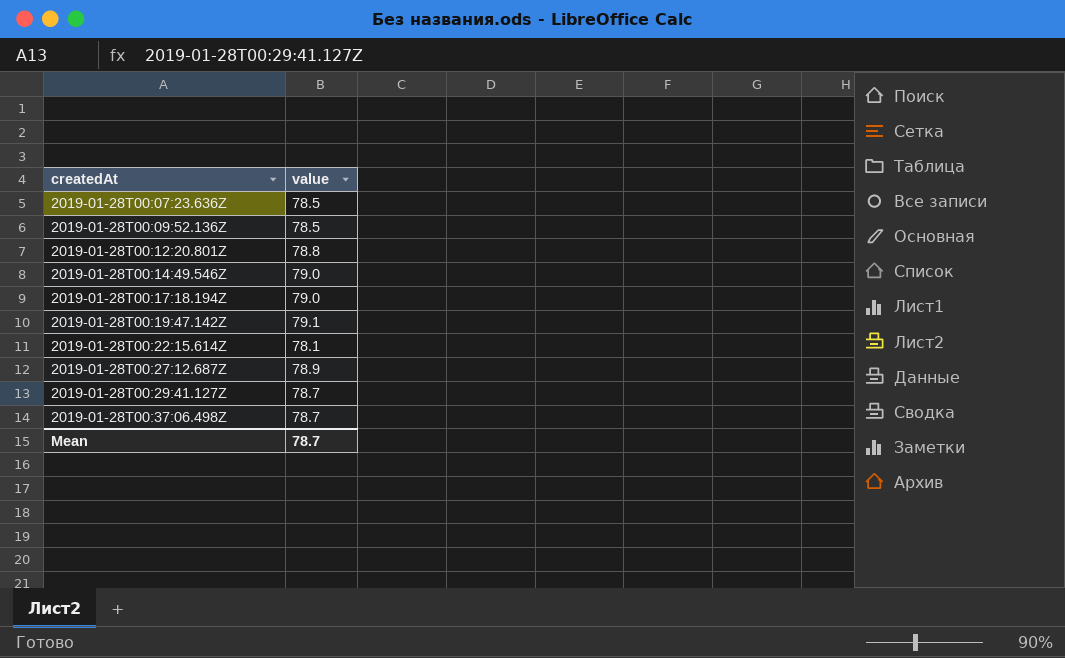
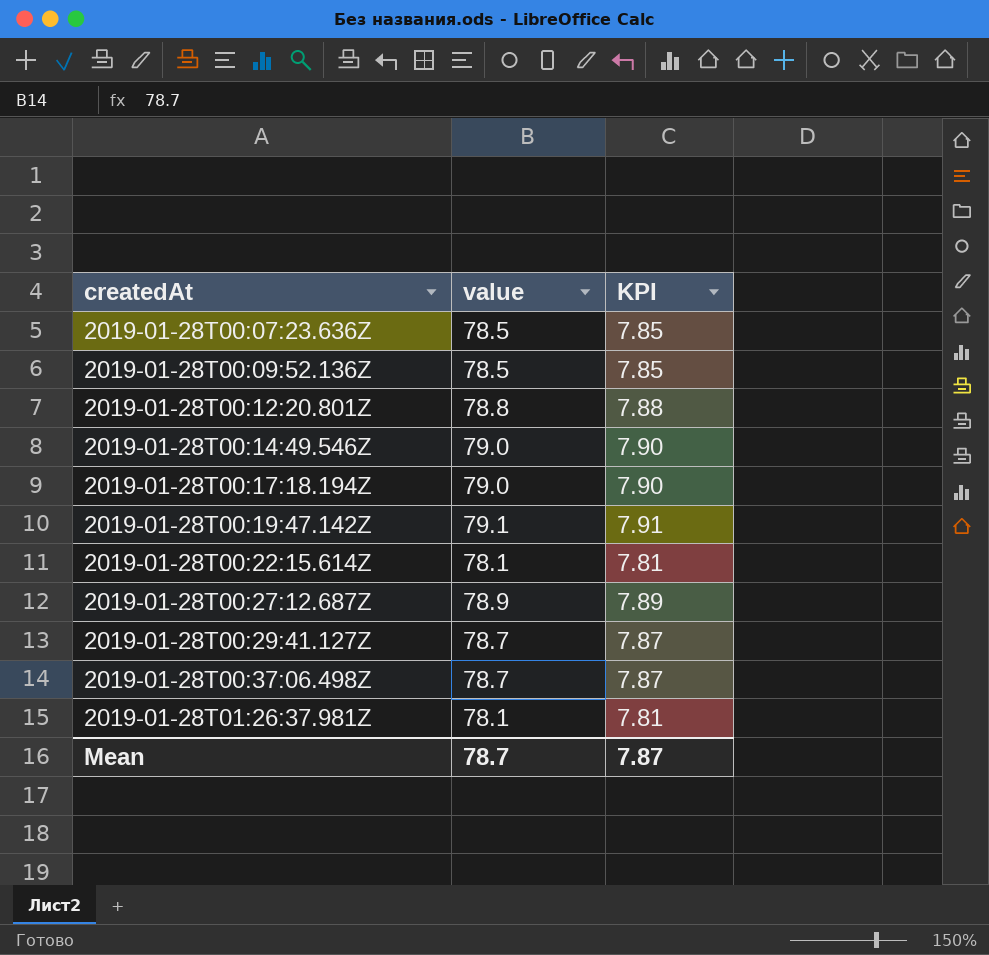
column KPI | formula: none -> [value] * 0.1
row 2019-01-28T01:26:37.981Z: none -> 78.1 | 7.81

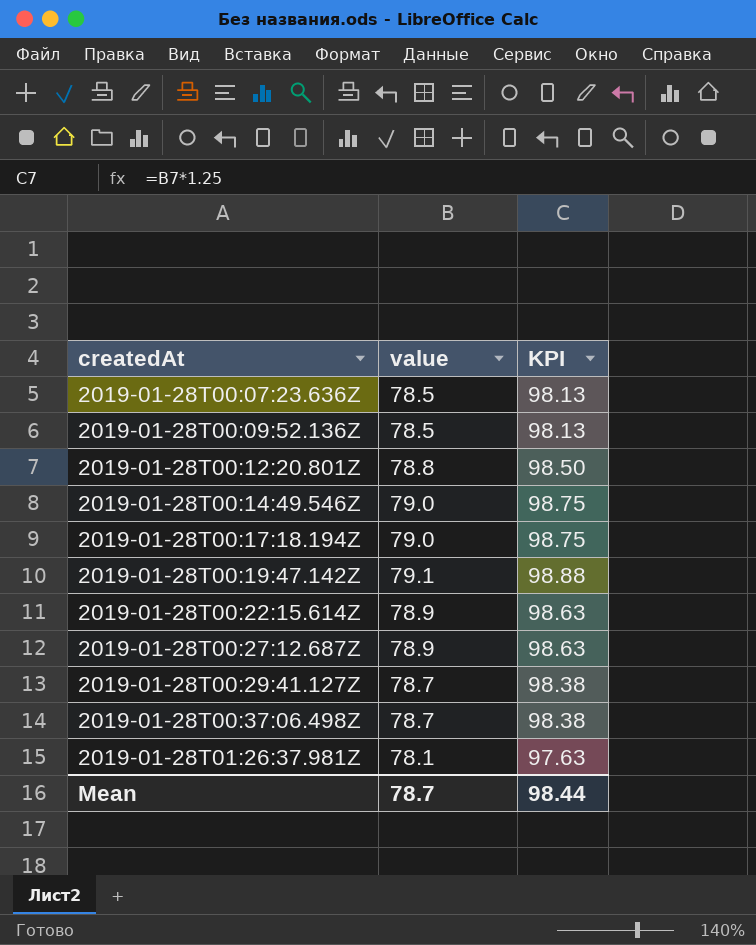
column KPI | formula: [value] * 0.1 -> [value] * 1.25
2019-01-28T00:22:15.614Z | value: 78.1 -> 78.9
Mean | KPI: 7.87 -> 98.44

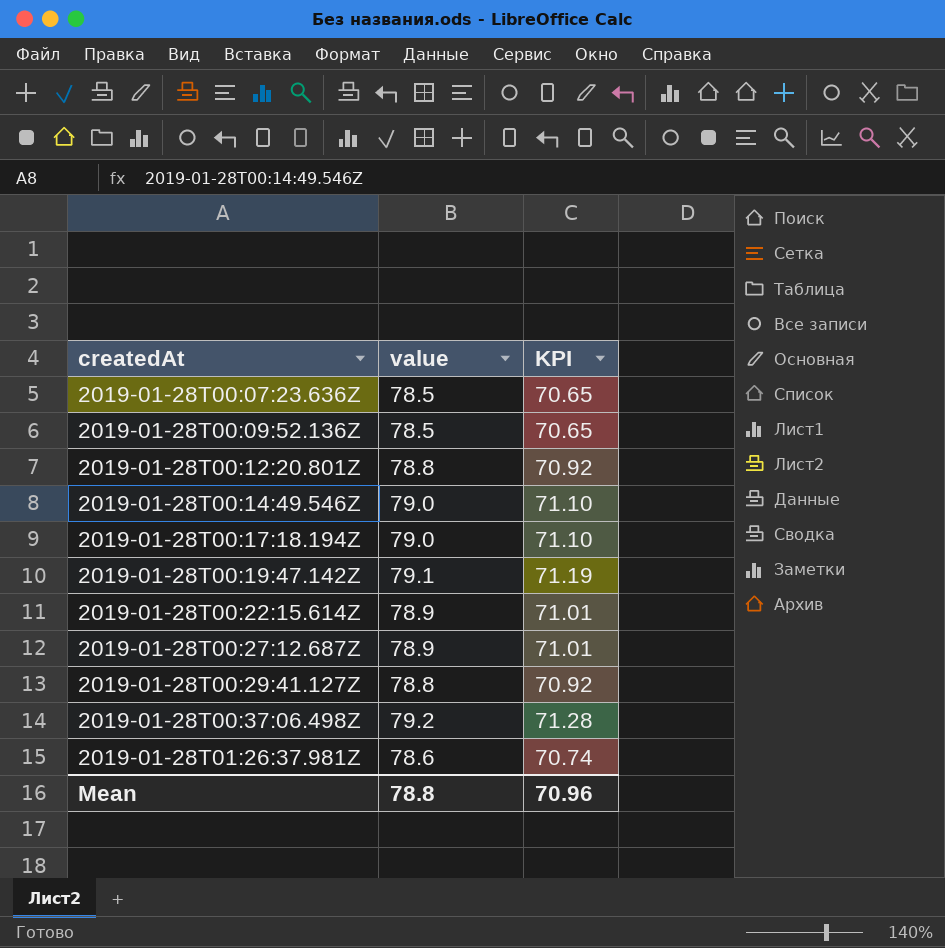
column KPI | formula: [value] * 1.25 -> [value] * 0.9
2019-01-28T00:29:41.127Z | value: 78.7 -> 78.8
2019-01-28T00:37:06.498Z | value: 78.7 -> 79.2
2019-01-28T01:26:37.981Z | value: 78.1 -> 78.6
Mean | value: 78.7 -> 78.8
Mean | KPI: 98.44 -> 70.96

